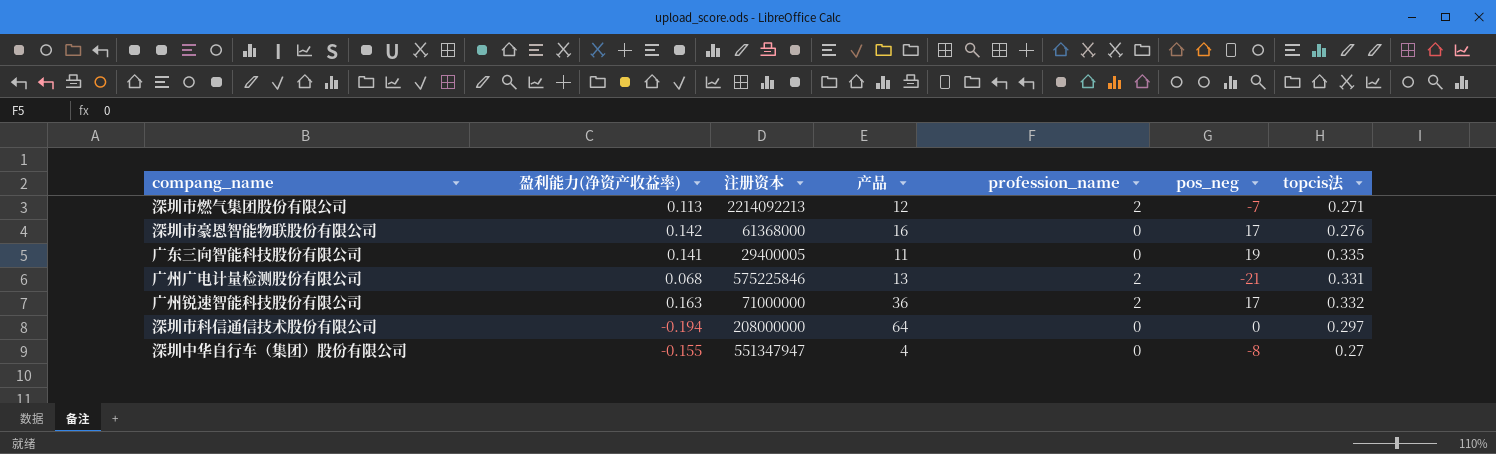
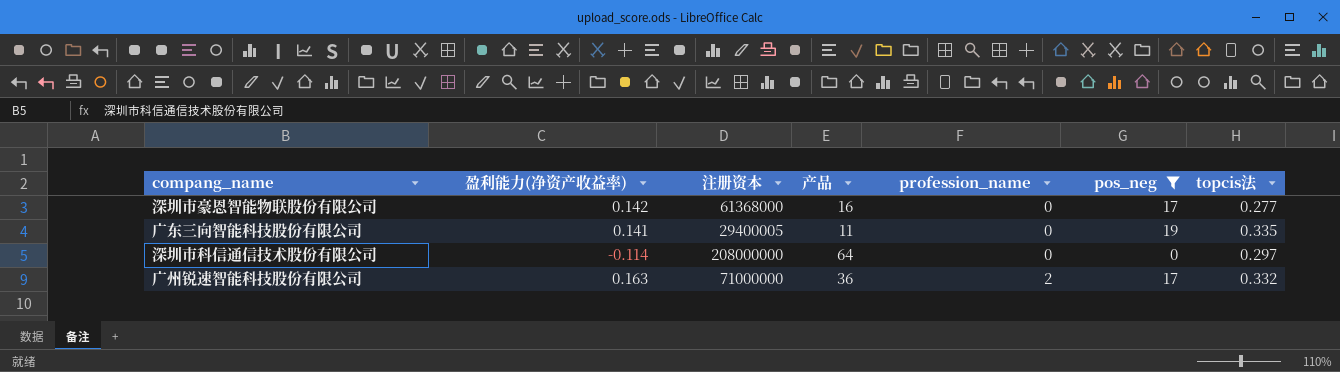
filter: none -> pos_neg >= 0
row order: none -> profession_name ascending
深圳市豪恩智能物联股份有限公司 | topcis法: 0.276 -> 0.277
深圳市科信通信技术股份有限公司 | 盈利能力(净资产收益率): -0.194 -> -0.114

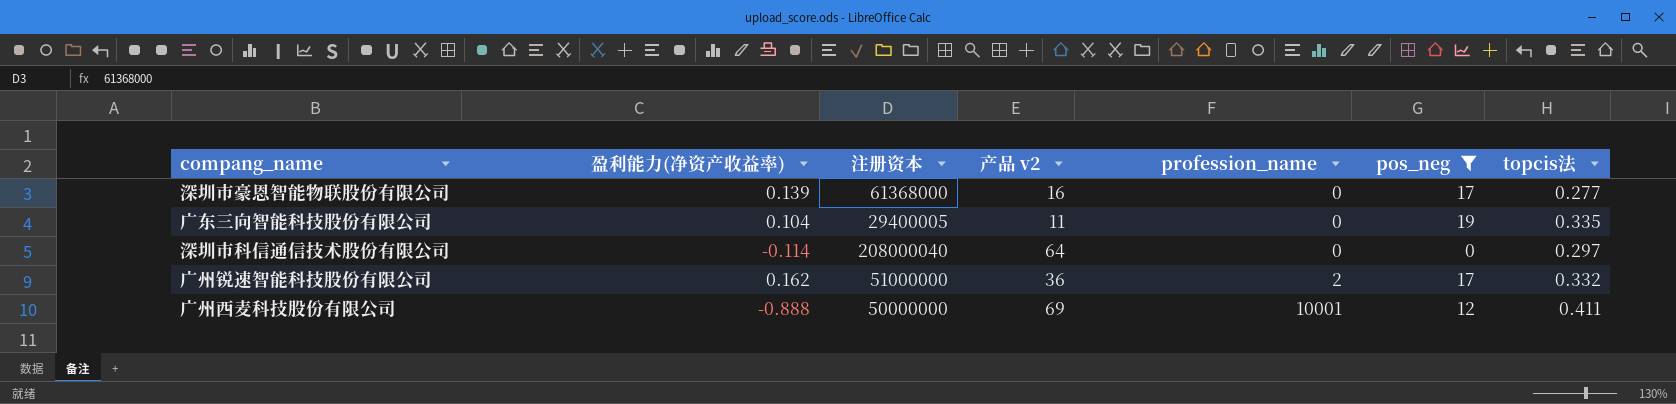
column name: 产品 -> 产品 v2
深圳市豪恩智能物联股份有限公司 | 盈利能力(净资产收益率): 0.142 -> 0.139
广东三向智能科技股份有限公司 | 盈利能力(净资产收益率): 0.141 -> 0.104
深圳市科信通信技术股份有限公司 | 注册资本: 208000000 -> 208000040
广州锐速智能科技股份有限公司 | 盈利能力(净资产收益率): 0.163 -> 0.162
广州锐速智能科技股份有限公司 | 注册资本: 71000000 -> 51000000
row 广州西麦科技股份有限公司: none -> -0.888 | 50000000 | 69 | 10001 | 12 | 0.411

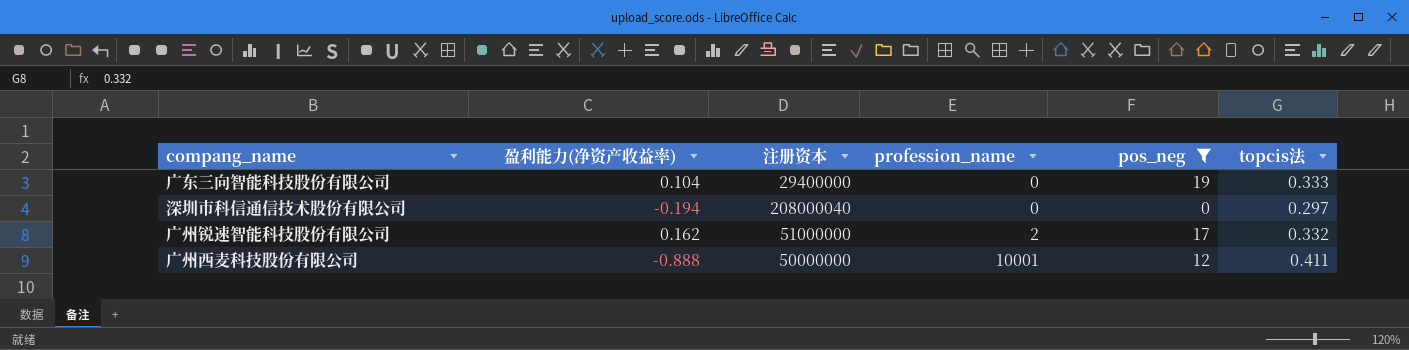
column 产品 v2 | position: 4 -> none
row 深圳市豪恩智能物联股份有限公司: 0.139 | 61368000 | 16 | 0 | 17 | 0.277 -> none
广东三向智能科技股份有限公司 | 注册资本: 29400005 -> 29400000
广东三向智能科技股份有限公司 | topcis法: 0.335 -> 0.333
深圳市科信通信技术股份有限公司 | 盈利能力(净资产收益率): -0.114 -> -0.194

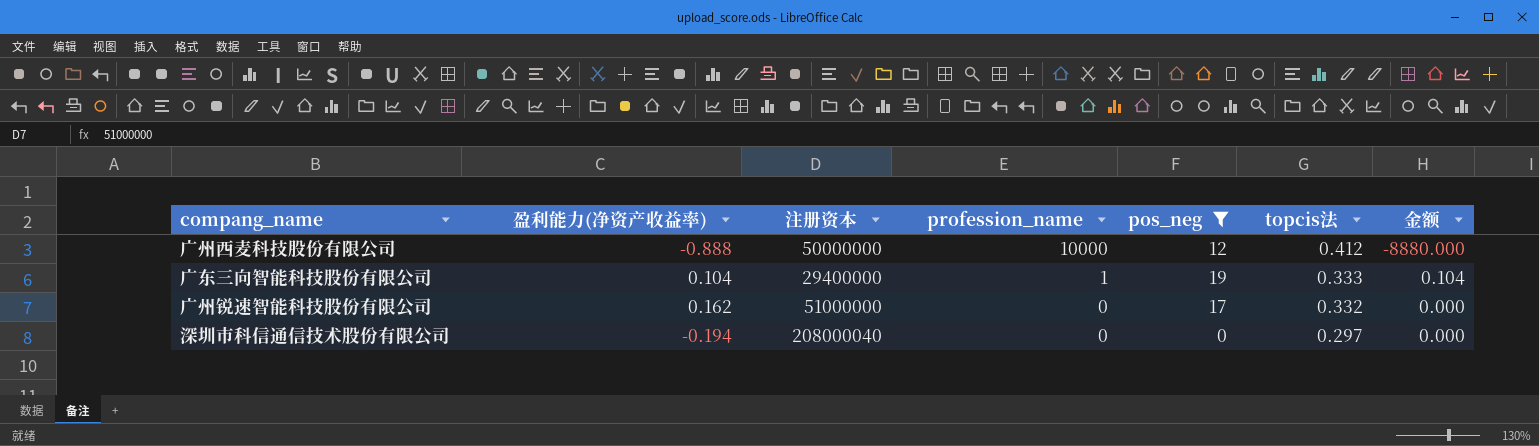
row order: profession_name ascending -> profession_name descending
column 金额 | formula: none -> [盈利能力(净资产收益率)] * [profession_name]
广州西麦科技股份有限公司 | profession_name: 10001 -> 10000
广州西麦科技股份有限公司 | topcis法: 0.411 -> 0.412
广东三向智能科技股份有限公司 | profession_name: 0 -> 1
广州锐速智能科技股份有限公司 | profession_name: 2 -> 0

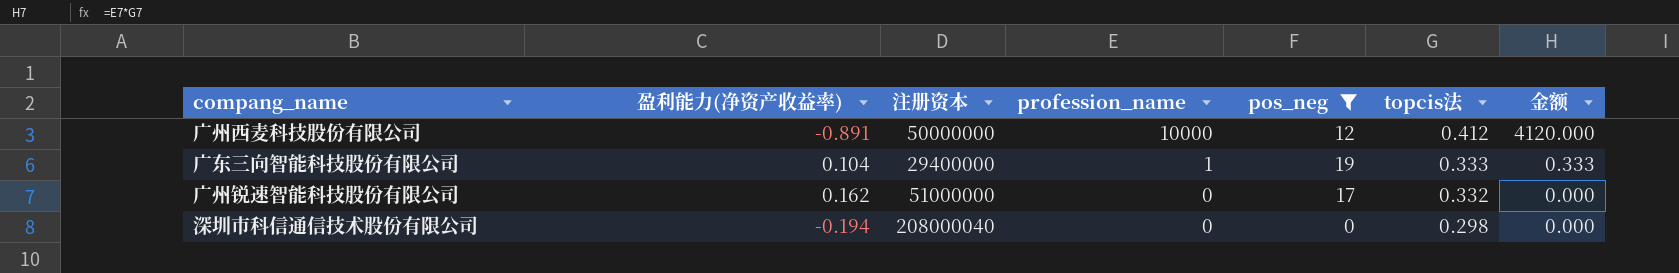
column 金额 | formula: [盈利能力(净资产收益率)] * [profession_name] -> [profession_name] * [topcis法]
广州西麦科技股份有限公司 | 盈利能力(净资产收益率): -0.888 -> -0.891
深圳市科信通信技术股份有限公司 | topcis法: 0.297 -> 0.298

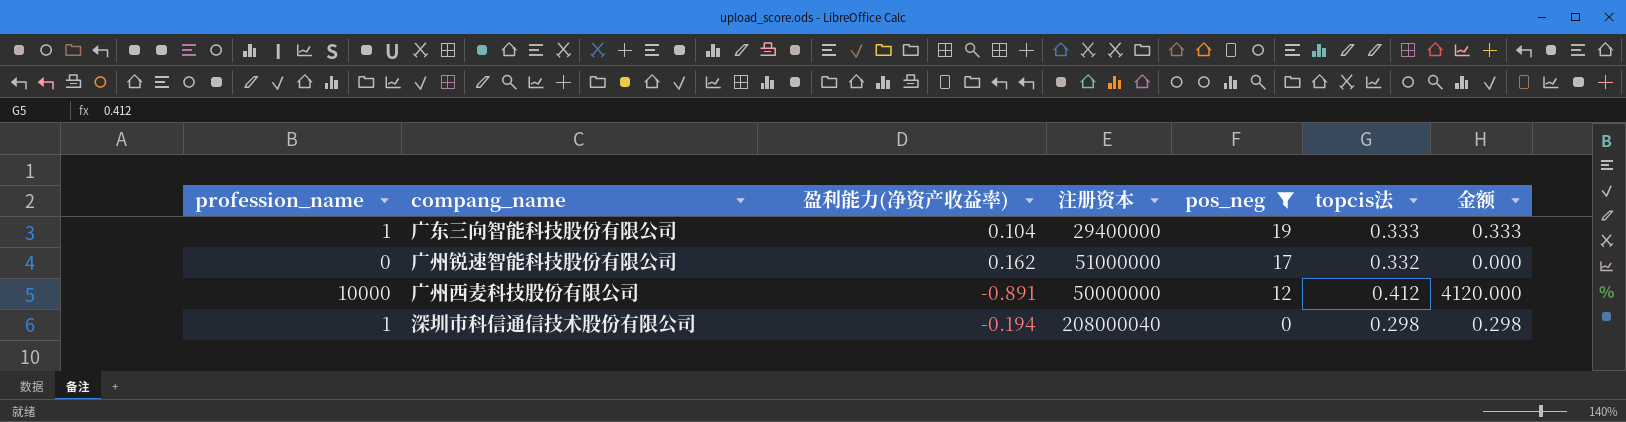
row order: profession_name descending -> pos_neg descending
column profession_name | position: 4 -> 1
深圳市科信通信技术股份有限公司 | profession_name: 0 -> 1
深圳市科信通信技术股份有限公司 | 金额: 0.000 -> 0.298

